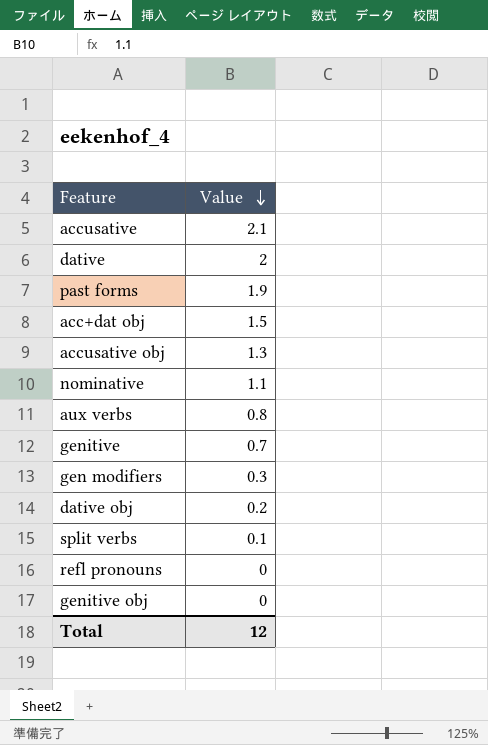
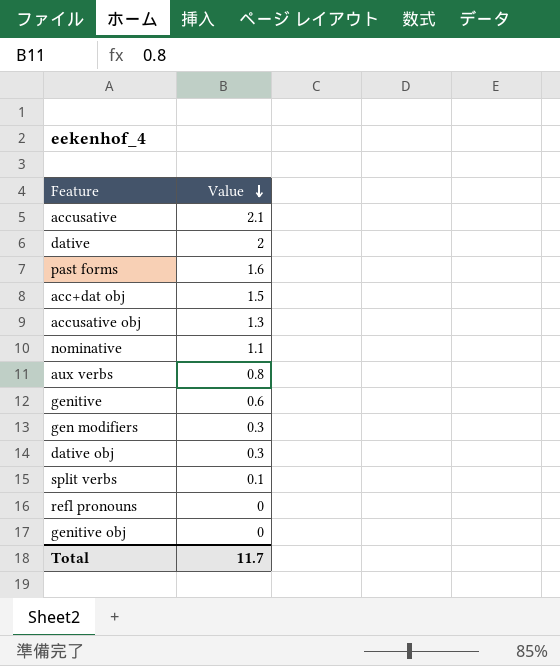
past forms | Value: 1.9 -> 1.6
genitive | Value: 0.7 -> 0.6
dative obj | Value: 0.2 -> 0.3
Total | Value: 12 -> 11.7

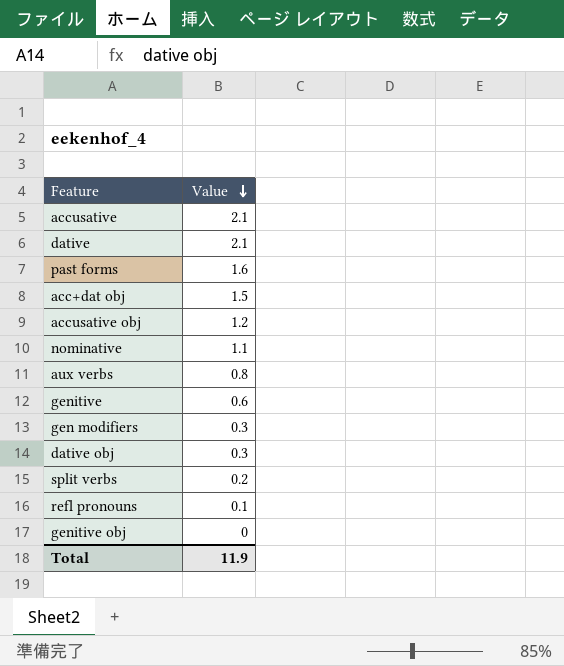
dative | Value: 2 -> 2.1
accusative obj | Value: 1.3 -> 1.2
split verbs | Value: 0.1 -> 0.2
refl pronouns | Value: 0 -> 0.1
Total | Value: 11.7 -> 11.9

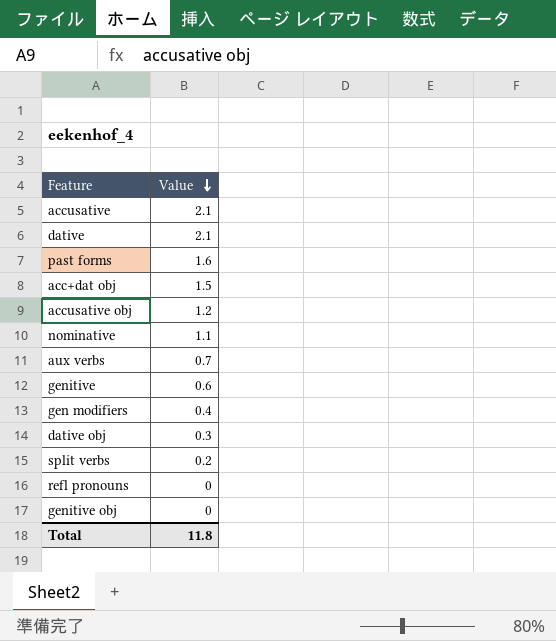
aux verbs | Value: 0.8 -> 0.7
gen modifiers | Value: 0.3 -> 0.4
refl pronouns | Value: 0.1 -> 0
Total | Value: 11.9 -> 11.8

